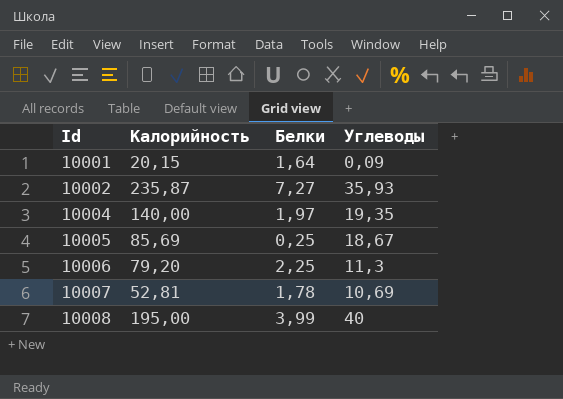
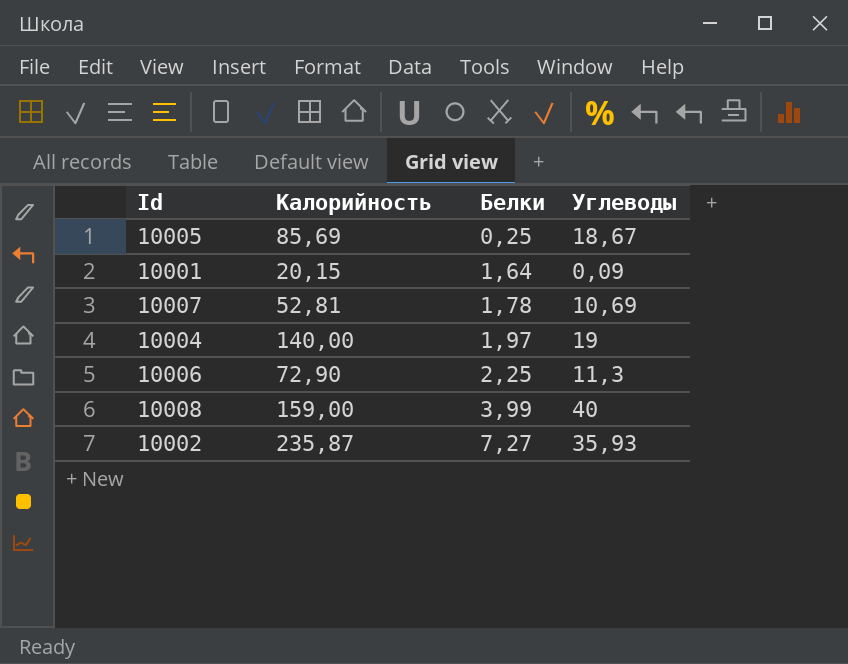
row order: Id ascending -> Белки ascending
10004 | Углеводы: 19,35 -> 19
10006 | Калорийность: 79,20 -> 72,90
10008 | Калорийность: 195,00 -> 159,00

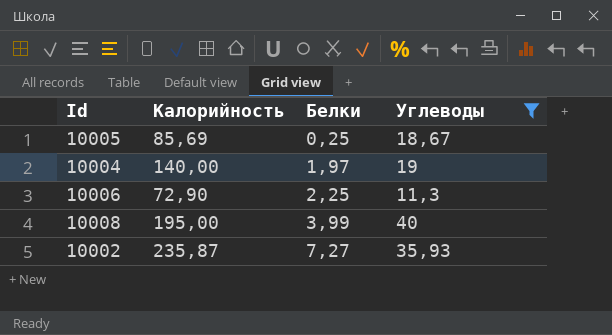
filter: none -> Углеводы >= 11,3
10008 | Калорийность: 159,00 -> 195,00

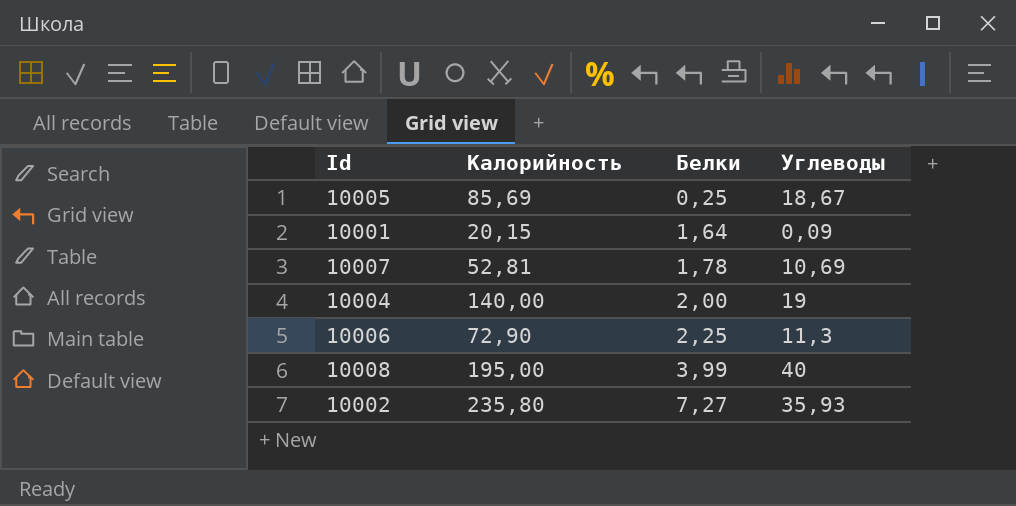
filter: Углеводы >= 11,3 -> none
10004 | Белки: 1,97 -> 2,00
10002 | Калорийность: 235,87 -> 235,80

